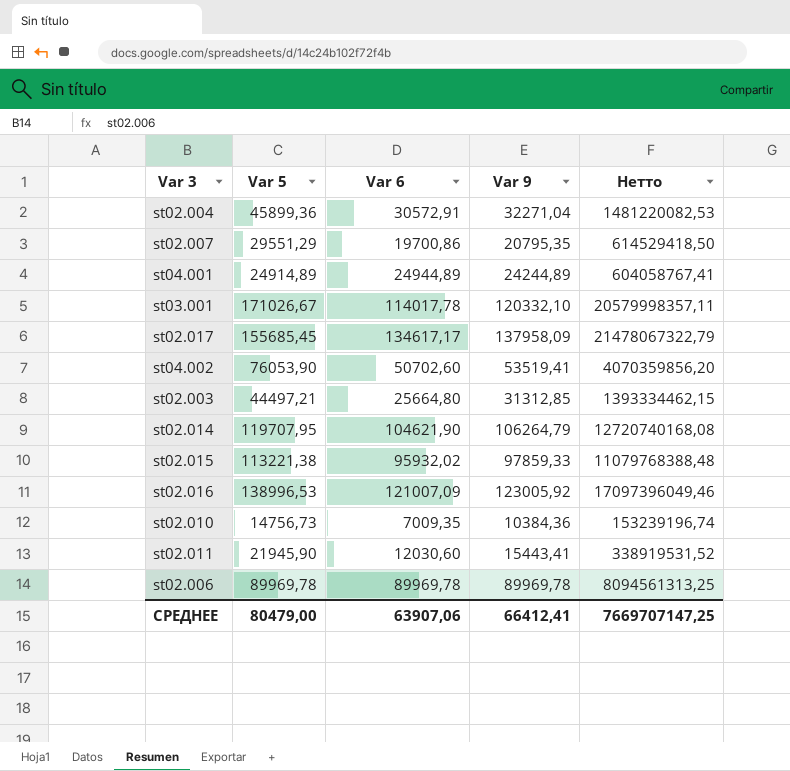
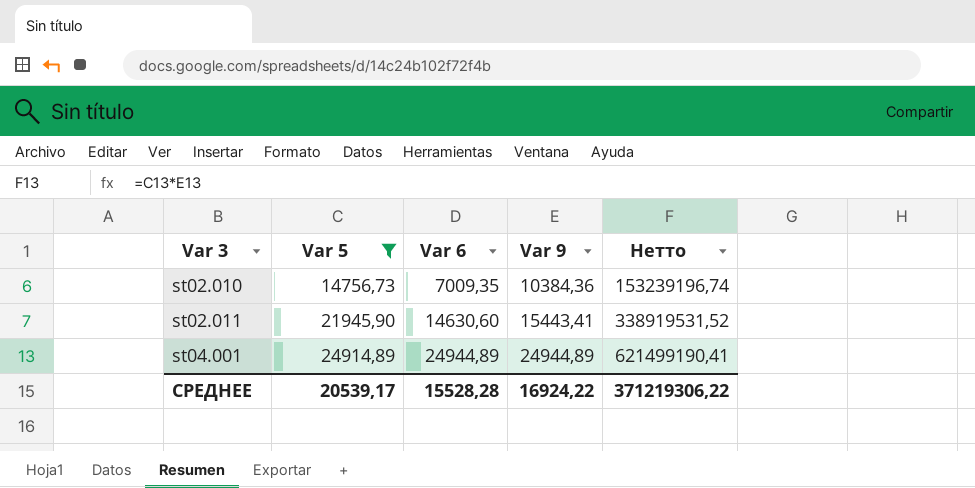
filter: none -> Var 5 <= 24914,89
row order: none -> Var 3 ascending
st02.011 | Var 6: 12030,60 -> 14630,60
st04.001 | Var 9: 24244,89 -> 24944,89
st04.001 | Нетто: 604058767,41 -> 621499190,41
СРЕДНЕЕ | Var 5: 80479,00 -> 20539,17
СРЕДНЕЕ | Var 6: 63907,06 -> 15528,28
СРЕДНЕЕ | Var 9: 66412,41 -> 16924,22
СРЕДНЕЕ | Нетто: 7669707147,25 -> 371219306,22

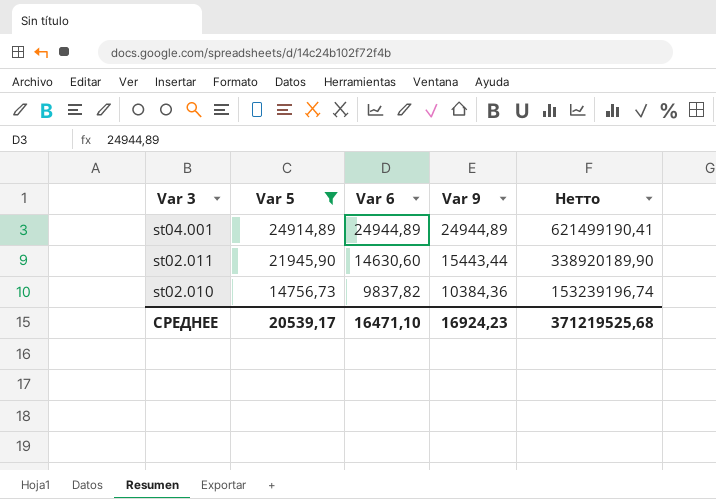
row order: Var 3 ascending -> Var 3 descending
st02.011 | Var 9: 15443,41 -> 15443,44
st02.011 | Нетто: 338919531,52 -> 338920189,90
st02.010 | Var 6: 7009,35 -> 9837,82
СРЕДНЕЕ | Var 6: 15528,28 -> 16471,10
СРЕДНЕЕ | Var 9: 16924,22 -> 16924,23
СРЕДНЕЕ | Нетто: 371219306,22 -> 371219525,68

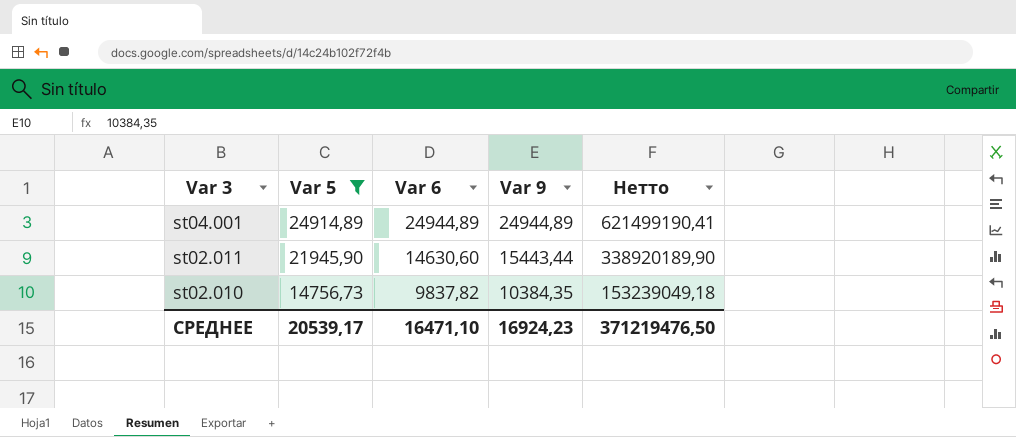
st02.010 | Var 9: 10384,36 -> 10384,35
st02.010 | Нетто: 153239196,74 -> 153239049,18
СРЕДНЕЕ | Нетто: 371219525,68 -> 371219476,50

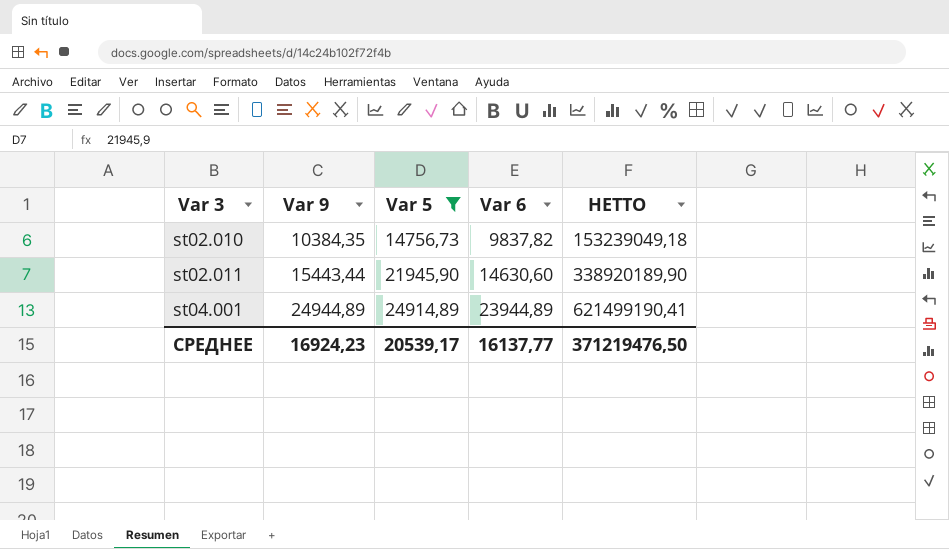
row order: Var 3 descending -> Var 3 ascending
column Var 9 | position: 4 -> 2
column name: Нетто -> НЕТТО
st04.001 | Var 6: 24944,89 -> 23944,89
СРЕДНЕЕ | Var 6: 16471,10 -> 16137,77

